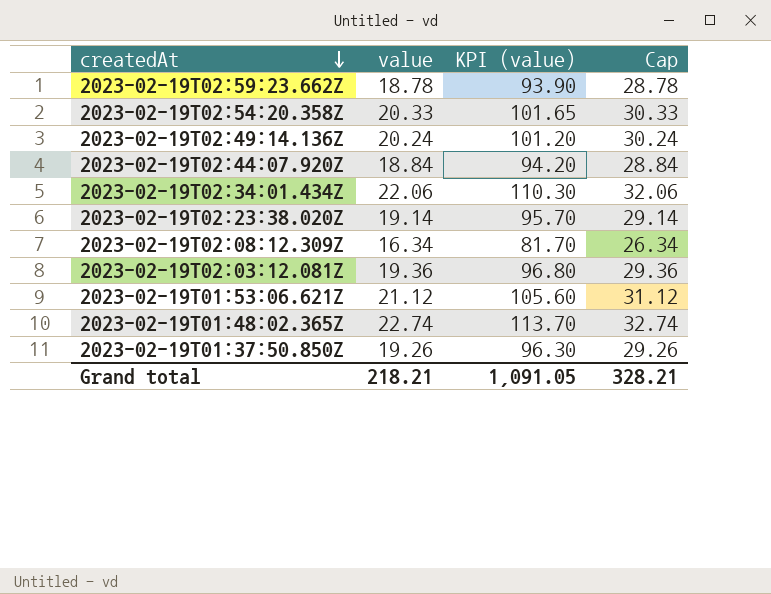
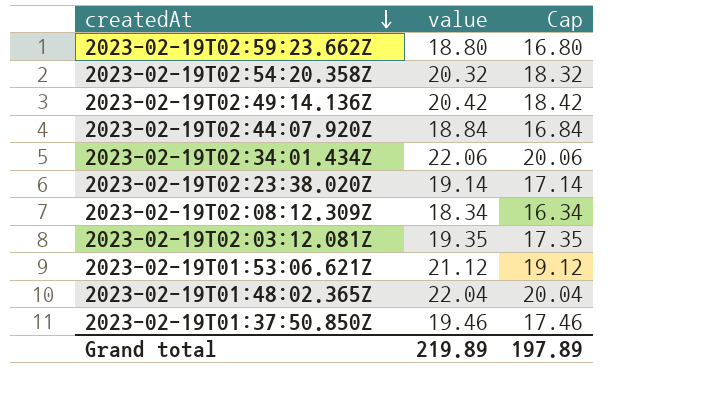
column KPI (value) | formula: [value] * 5 -> none
column Cap | formula: [value] + 10 -> [value] - 2
2023-02-19T02:59:23.662Z | value: 18.78 -> 18.80
2023-02-19T02:54:20.358Z | value: 20.33 -> 20.32
2023-02-19T02:49:14.136Z | value: 20.24 -> 20.42
2023-02-19T02:08:12.309Z | value: 16.34 -> 18.34
2023-02-19T02:03:12.081Z | value: 19.36 -> 19.35
2023-02-19T01:48:02.365Z | value: 22.74 -> 22.04
2023-02-19T01:37:50.850Z | value: 19.26 -> 19.46
Grand total | value: 218.21 -> 219.89
Grand total | Cap: 328.21 -> 197.89

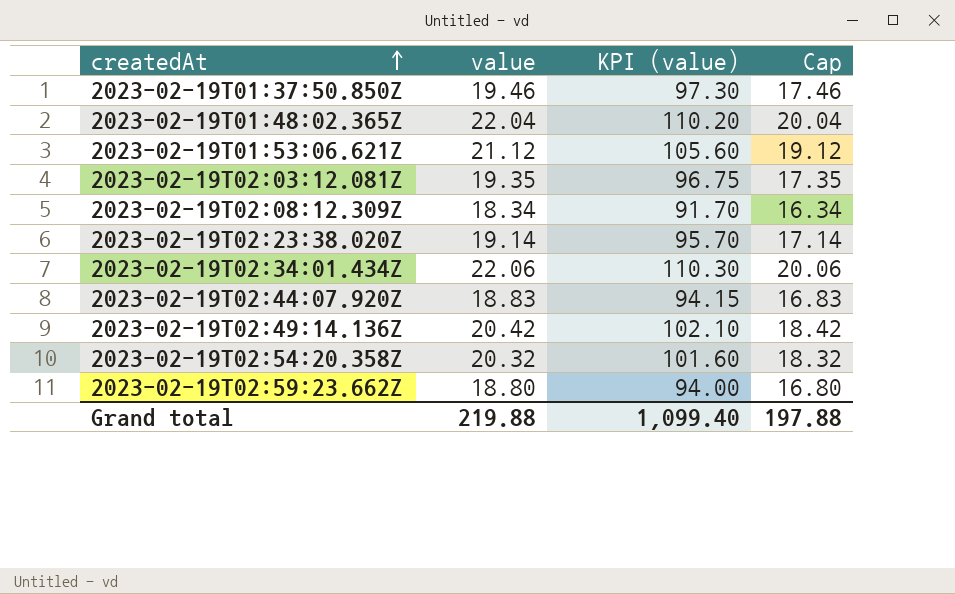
row order: createdAt descending -> createdAt ascending
column KPI (value) | formula: none -> [value] * 5
2023-02-19T02:44:07.920Z | value: 18.84 -> 18.83
2023-02-19T02:44:07.920Z | Cap: 16.84 -> 16.83
Grand total | value: 219.89 -> 219.88
Grand total | Cap: 197.89 -> 197.88

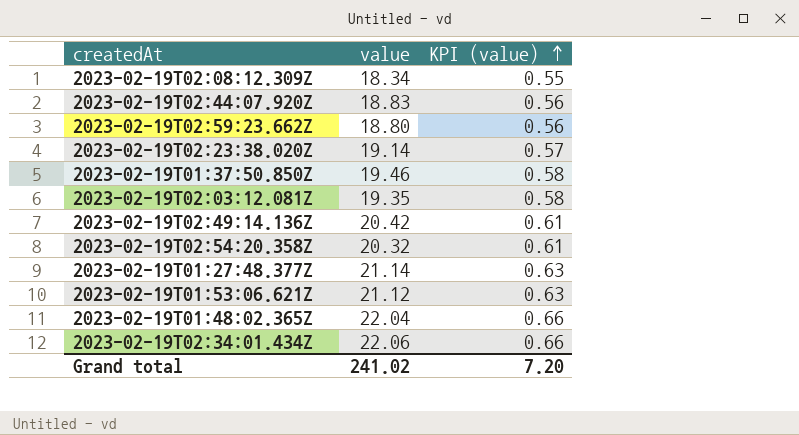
row order: createdAt ascending -> KPI (value) ascending
column Cap | formula: [value] - 2 -> none
column KPI (value) | formula: [value] * 5 -> [value] * 0.03
row 2023-02-19T01:27:48.377Z: none -> 21.14 | 0.63
Grand total | value: 219.88 -> 241.02
Grand total | KPI (value): 1,099.40 -> 7.20

